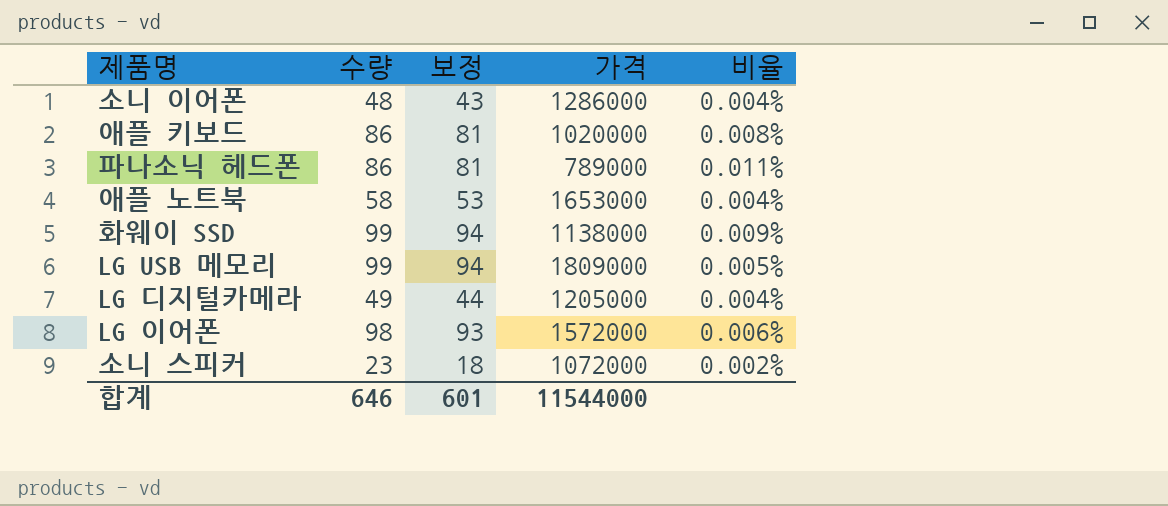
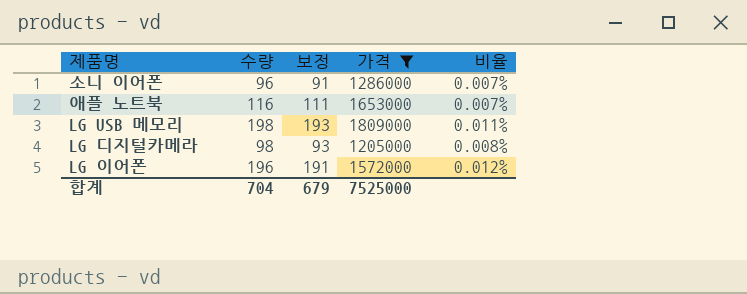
filter: none -> 가격 >= 1205000
소니 이어폰 | 수량: 48 -> 96
소니 이어폰 | 보정: 43 -> 91
소니 이어폰 | 비율: 0.004% -> 0.007%
애플 노트북 | 수량: 58 -> 116
애플 노트북 | 보정: 53 -> 111
애플 노트북 | 비율: 0.004% -> 0.007%
LG USB 메모리 | 수량: 99 -> 198
LG USB 메모리 | 보정: 94 -> 193
LG USB 메모리 | 비율: 0.005% -> 0.011%
LG 디지털카메라 | 수량: 49 -> 98
LG 디지털카메라 | 보정: 44 -> 93
LG 디지털카메라 | 비율: 0.004% -> 0.008%
LG 이어폰 | 수량: 98 -> 196
LG 이어폰 | 보정: 93 -> 191
LG 이어폰 | 비율: 0.006% -> 0.012%
합계 | 수량: 646 -> 704
합계 | 보정: 601 -> 679
합계 | 가격: 11544000 -> 7525000

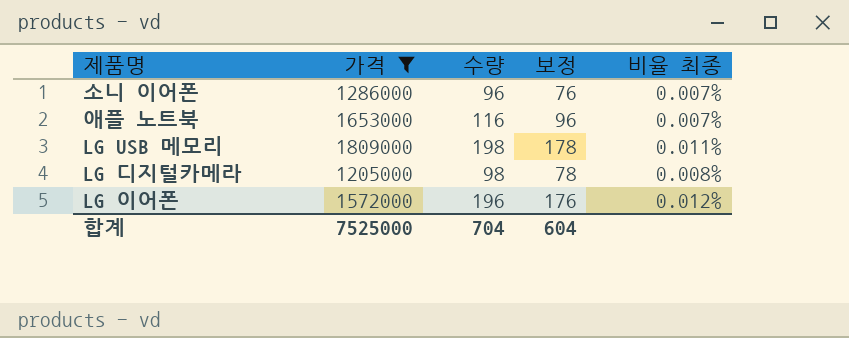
column 가격 | position: 4 -> 2
column 보정 | formula: [수량] - 5 -> [수량] - 20
column name: 비율 -> 비율 최종
합계 | 보정: 679 -> 604

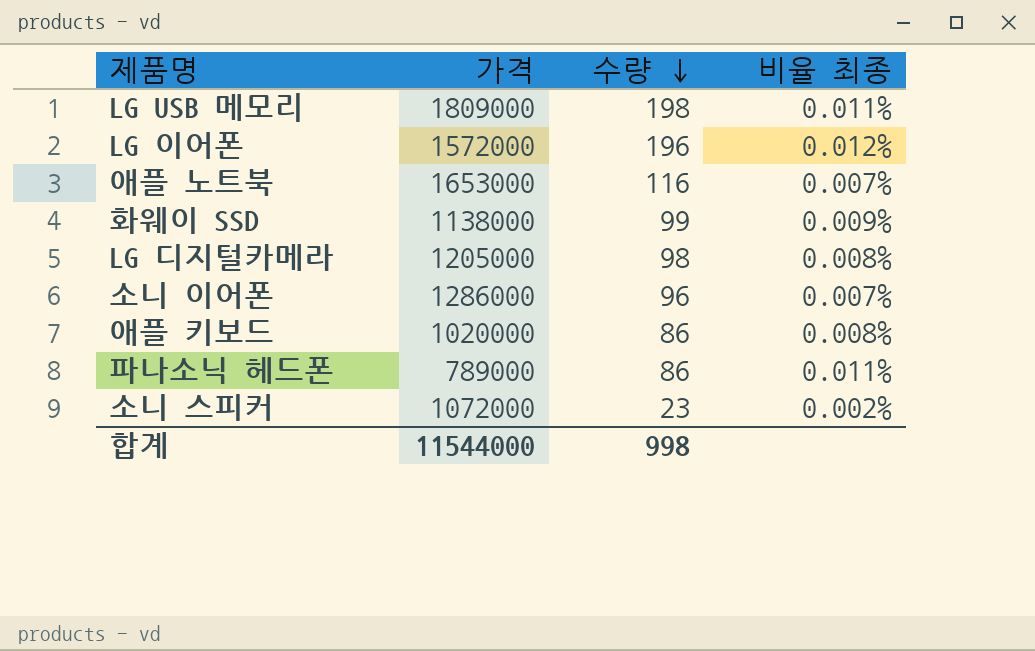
filter: 가격 >= 1205000 -> none
row order: none -> 수량 descending
column 보정 | formula: [수량] - 20 -> none
합계 | 가격: 7525000 -> 11544000
합계 | 수량: 704 -> 998

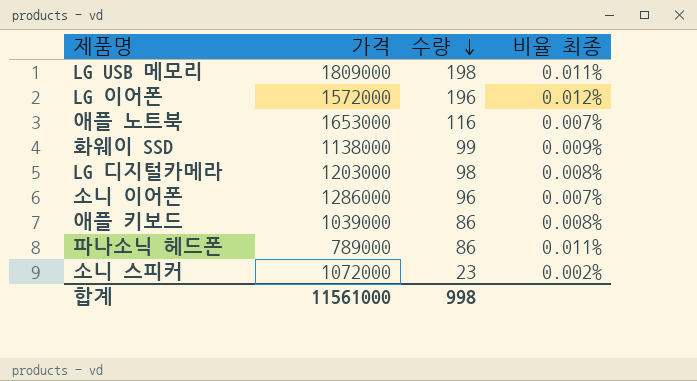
LG 디지털카메라 | 가격: 1205000 -> 1203000
애플 키보드 | 가격: 1020000 -> 1039000
합계 | 가격: 11544000 -> 11561000

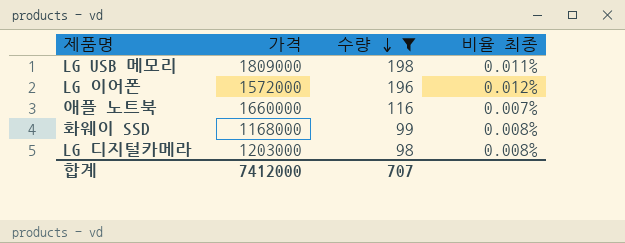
filter: none -> 수량 >= 98
애플 노트북 | 가격: 1653000 -> 1660000
화웨이 SSD | 가격: 1138000 -> 1168000
화웨이 SSD | 비율 최종: 0.009% -> 0.008%
합계 | 가격: 11561000 -> 7412000
합계 | 수량: 998 -> 707

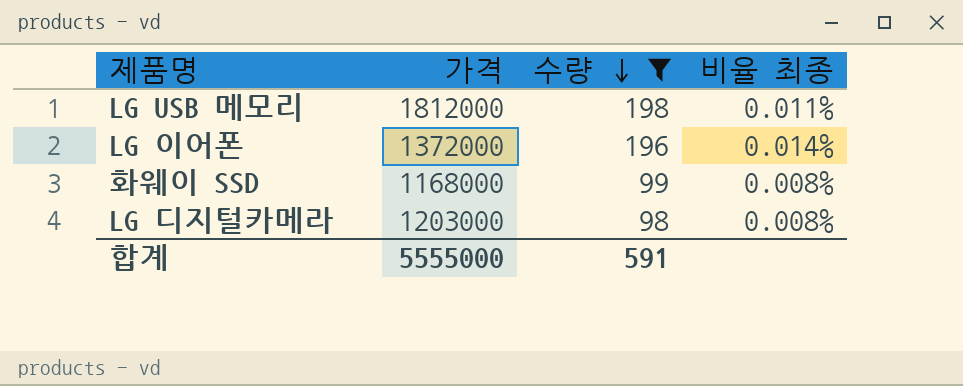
row 애플 노트북: 1660000 | 116 | 0.007% -> none
LG USB 메모리 | 가격: 1809000 -> 1812000
LG 이어폰 | 가격: 1572000 -> 1372000
LG 이어폰 | 비율 최종: 0.012% -> 0.014%
합계 | 가격: 7412000 -> 5555000
합계 | 수량: 707 -> 591

